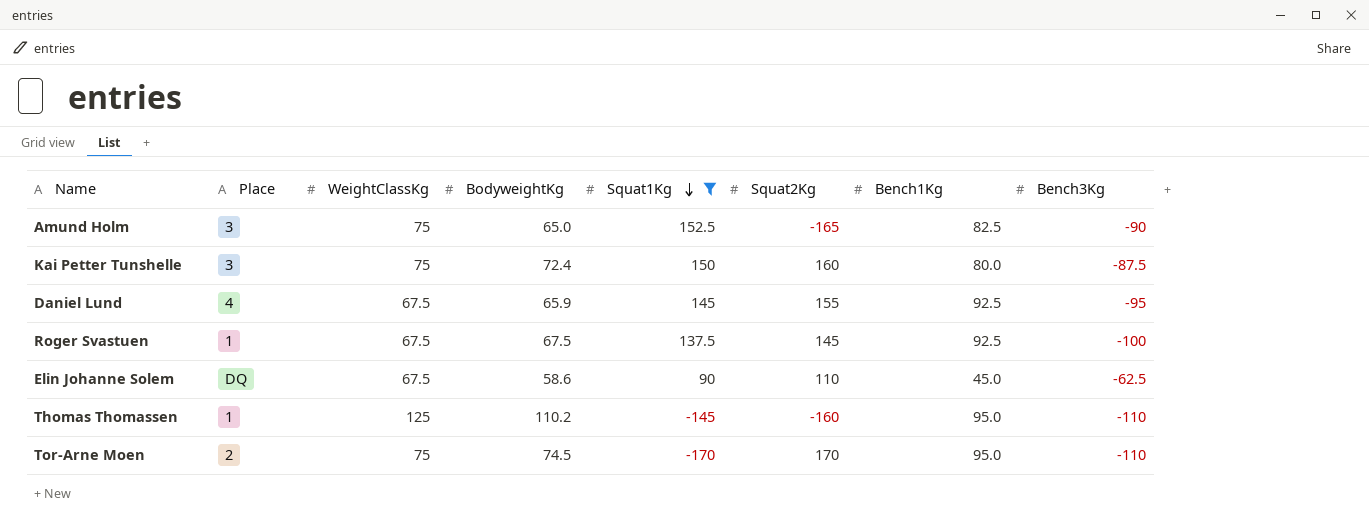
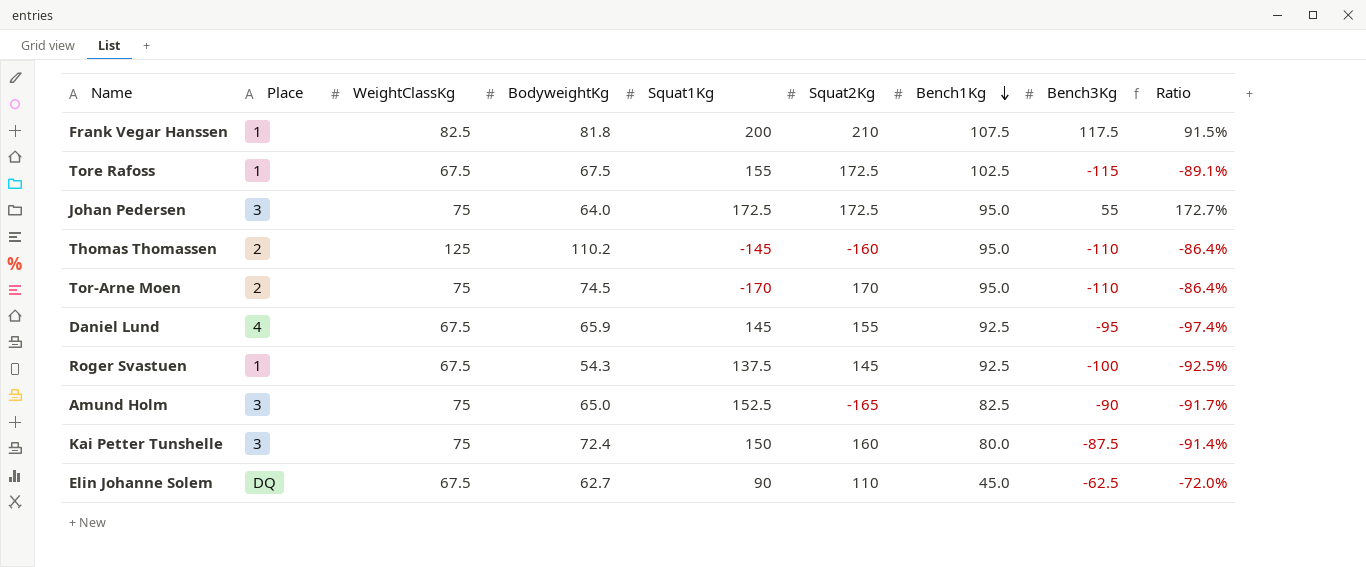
filter: Squat1Kg <= 152.5 -> none
row order: Squat1Kg descending -> Bench1Kg descending
column Ratio | formula: none -> [Bench1Kg] / [Bench3Kg]
Thomas Thomassen | Place: 1 -> 2
Roger Svastuen | BodyweightKg: 67.5 -> 54.3
Elin Johanne Solem | BodyweightKg: 58.6 -> 62.7

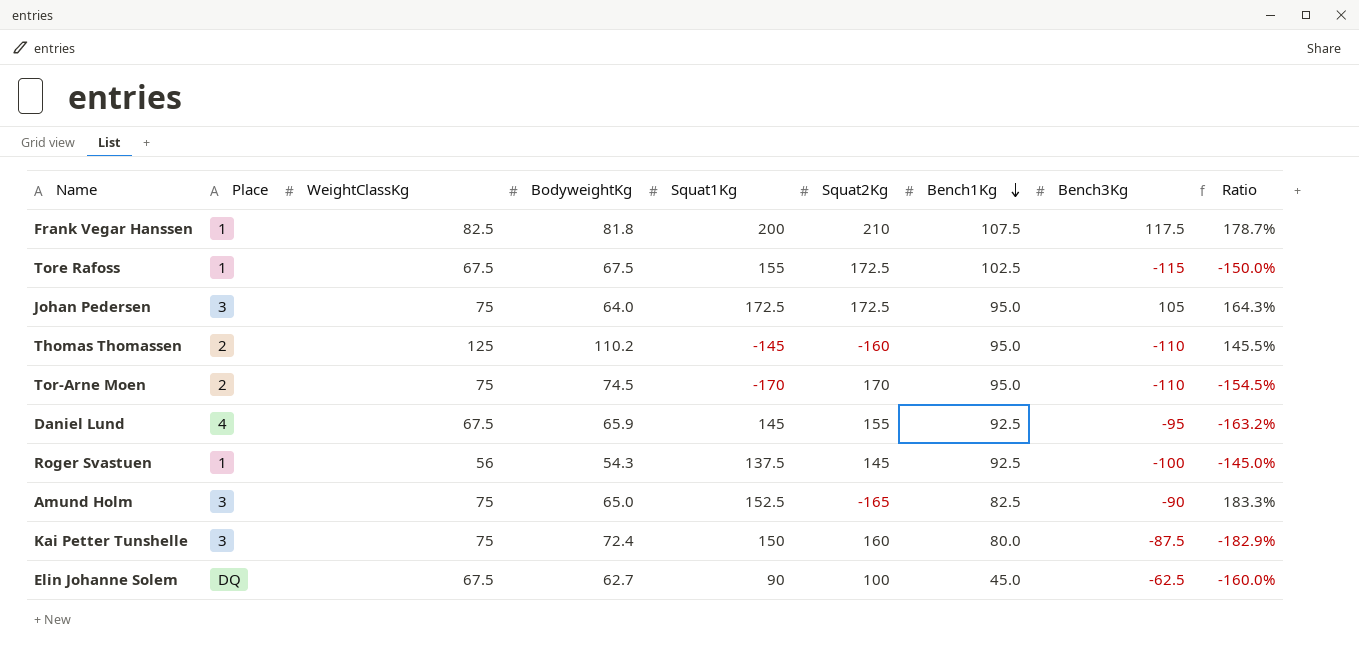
column Ratio | formula: [Bench1Kg] / [Bench3Kg] -> [Squat2Kg] / [Bench3Kg]
Johan Pedersen | Bench3Kg: 55 -> 105
Roger Svastuen | WeightClassKg: 67.5 -> 56
Elin Johanne Solem | Squat2Kg: 110 -> 100

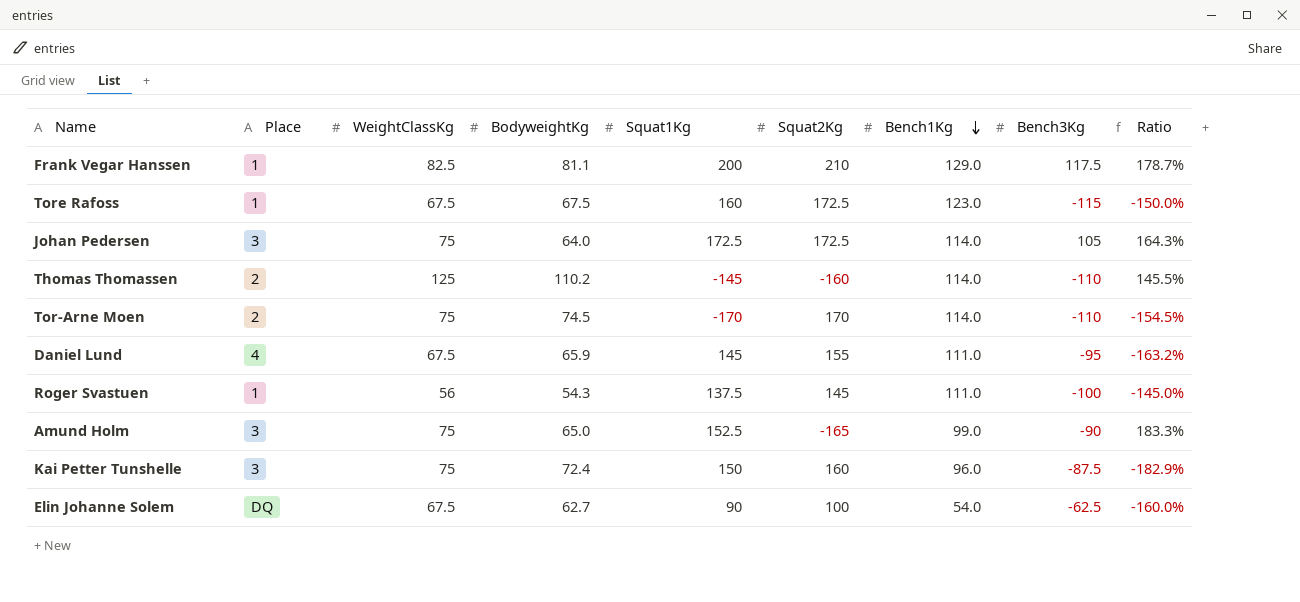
Frank Vegar Hanssen | BodyweightKg: 81.8 -> 81.1
Frank Vegar Hanssen | Bench1Kg: 107.5 -> 129.0
Tore Rafoss | Squat1Kg: 155 -> 160
Tore Rafoss | Bench1Kg: 102.5 -> 123.0
Johan Pedersen | Bench1Kg: 95.0 -> 114.0
Thomas Thomassen | Bench1Kg: 95.0 -> 114.0
Tor-Arne Moen | Bench1Kg: 95.0 -> 114.0
Daniel Lund | Bench1Kg: 92.5 -> 111.0
Roger Svastuen | Bench1Kg: 92.5 -> 111.0
Amund Holm | Bench1Kg: 82.5 -> 99.0
Kai Petter Tunshelle | Bench1Kg: 80.0 -> 96.0
Elin Johanne Solem | Bench1Kg: 45.0 -> 54.0

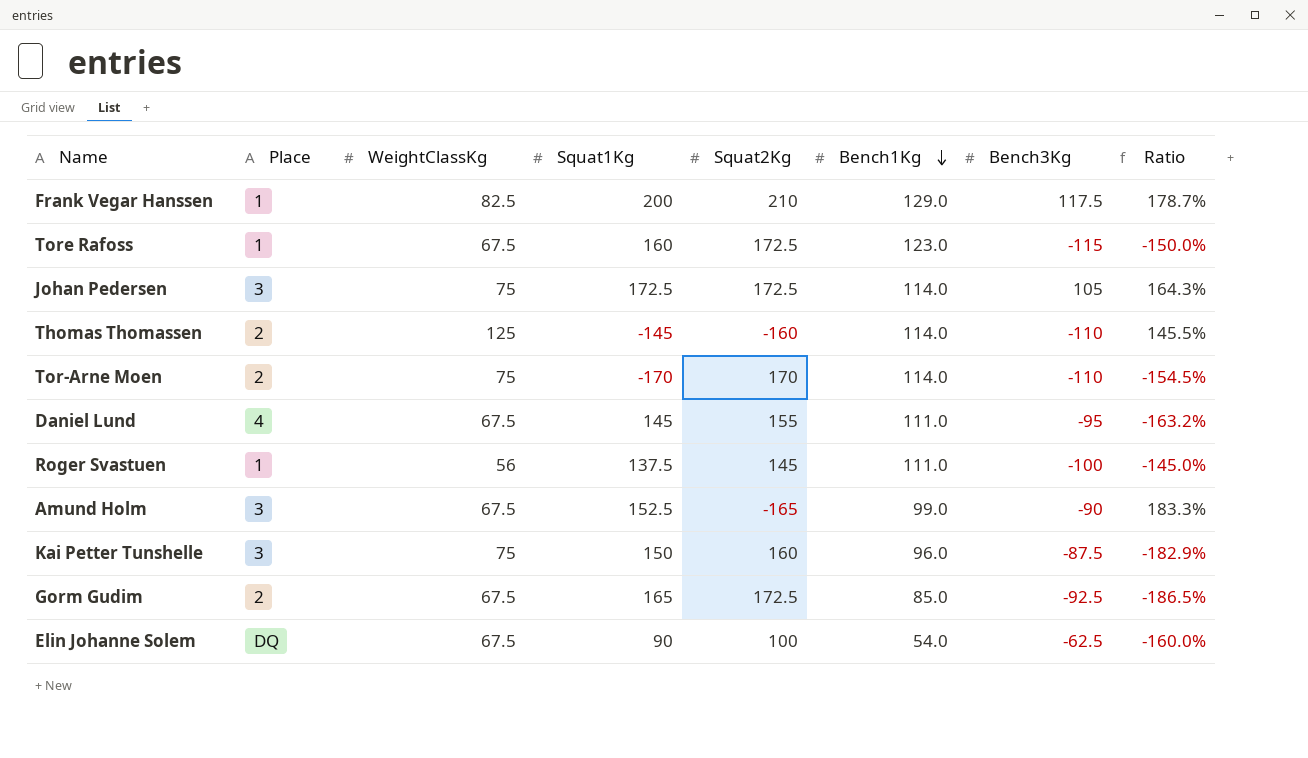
column BodyweightKg | position: 4 -> none
Amund Holm | WeightClassKg: 75 -> 67.5
row Gorm Gudim: none -> 2 | 67.5 | 165 | 172.5 | 85.0 | -92.5 | -186.5%

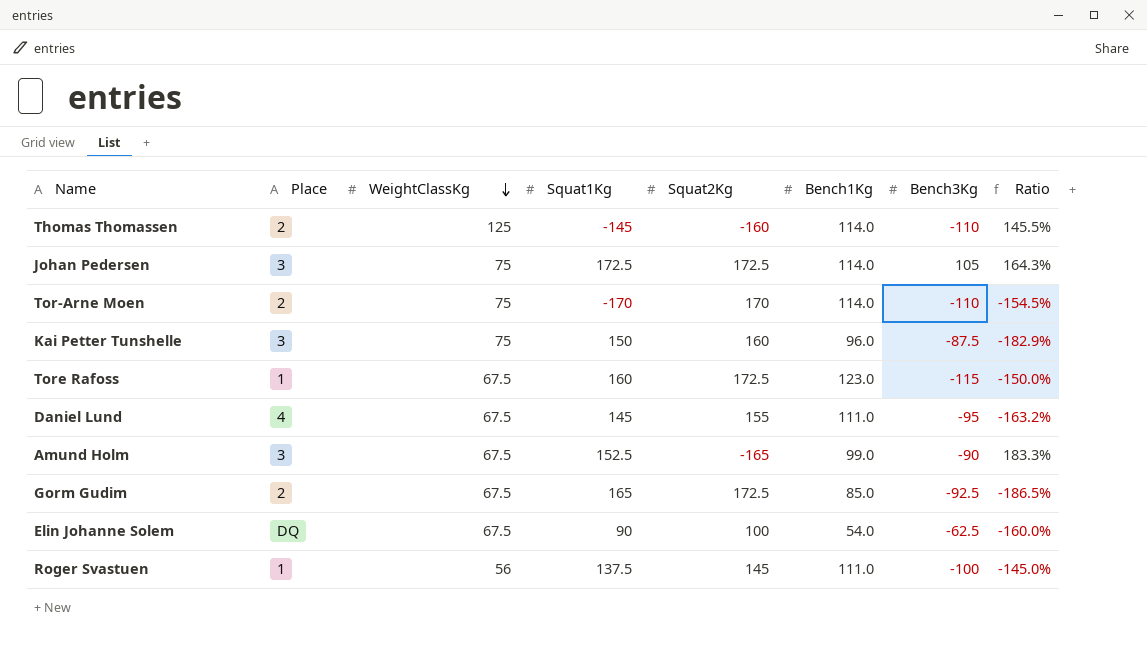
row order: Bench1Kg descending -> WeightClassKg descending
row Frank Vegar Hanssen: 1 | 82.5 | 200 | 210 | 129.0 | 117.5 | 178.7% -> none

